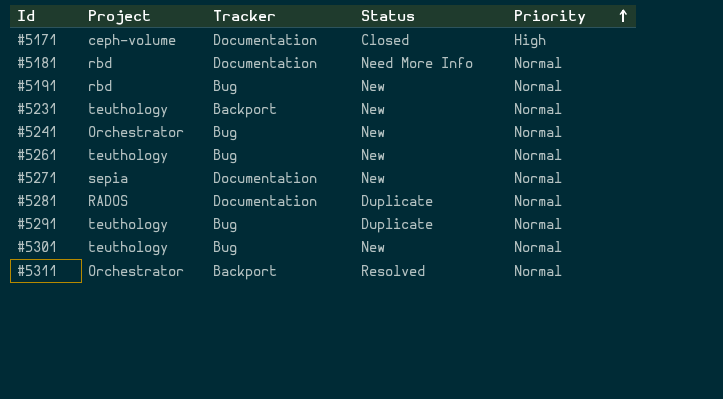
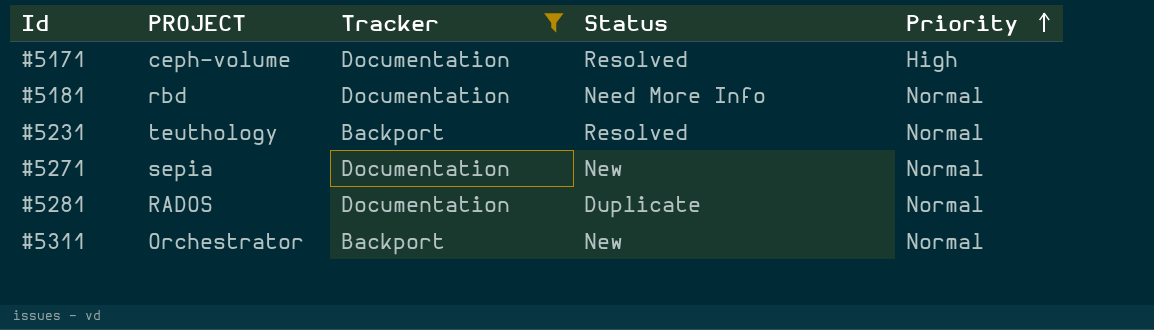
filter: none -> Tracker != Bug
column name: Project -> PROJECT
#5171 | Status: Closed -> Resolved
#5231 | Status: New -> Resolved
#5311 | Status: Resolved -> New

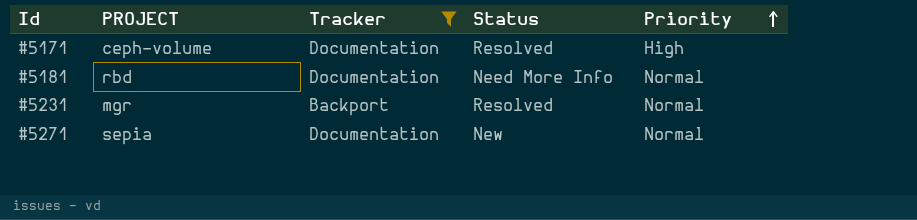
row #5281: RADOS | Documentation | Duplicate | Normal -> none
row #5311: Orchestrator | Backport | New | Normal -> none
#5231 | PROJECT: teuthology -> mgr

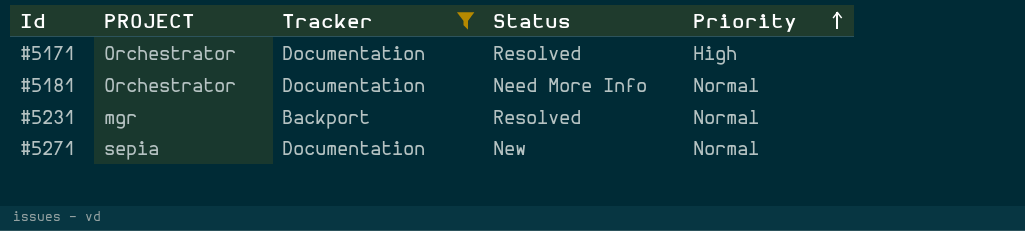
#5171 | PROJECT: ceph-volume -> Orchestrator
#5181 | PROJECT: rbd -> Orchestrator

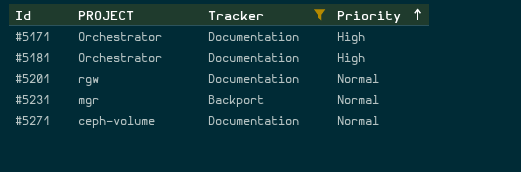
column Status | position: 4 -> none
#5181 | Priority: Normal -> High
row #5201: none -> rgw | Documentation | Normal
#5271 | PROJECT: sepia -> ceph-volume

